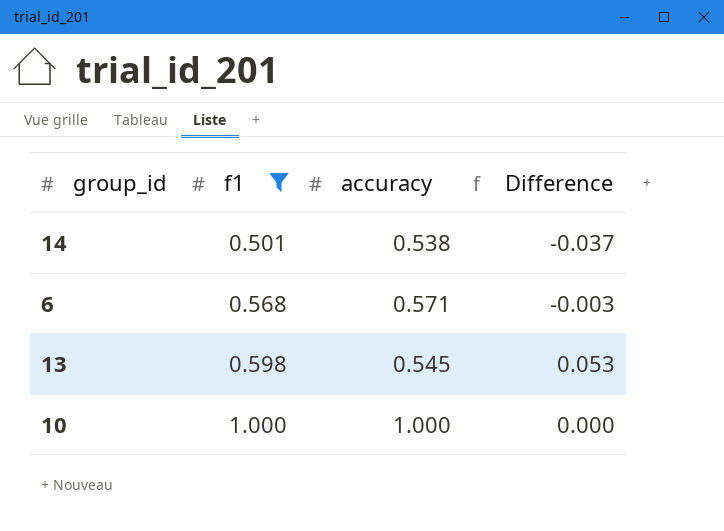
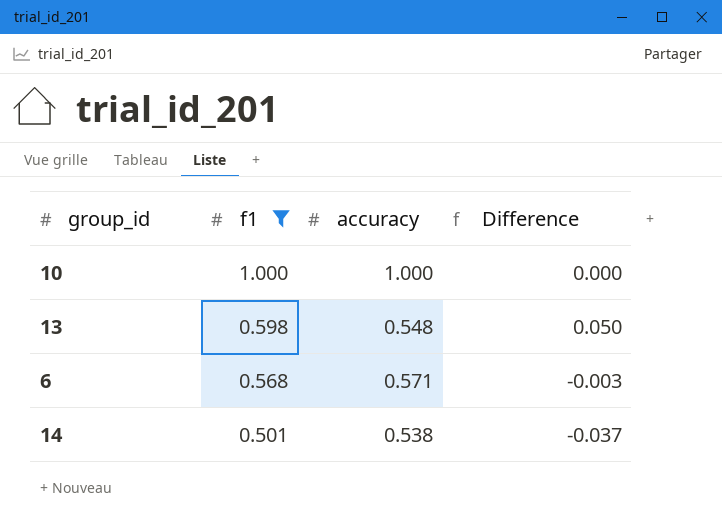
row order: f1 ascending -> f1 descending
13 | accuracy: 0.545 -> 0.548
13 | Difference: 0.053 -> 0.050

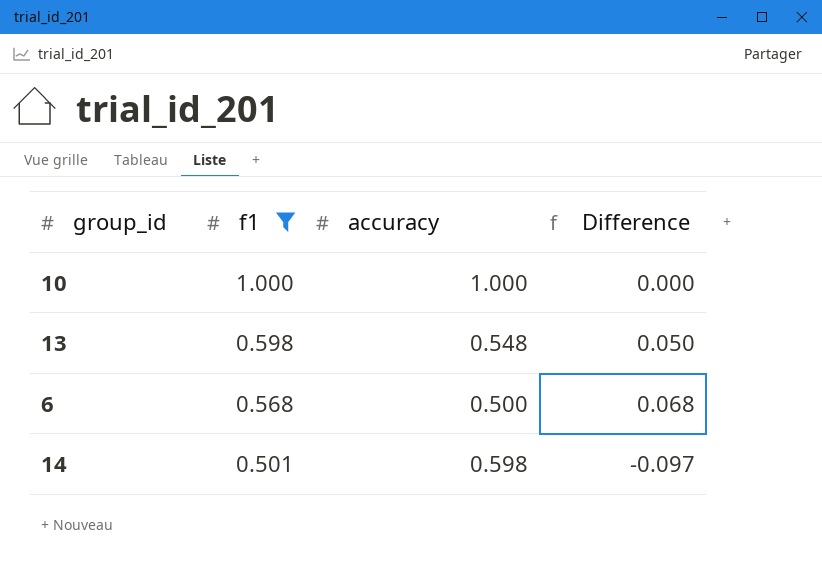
6 | accuracy: 0.571 -> 0.500
6 | Difference: -0.003 -> 0.068
14 | accuracy: 0.538 -> 0.598
14 | Difference: -0.037 -> -0.097

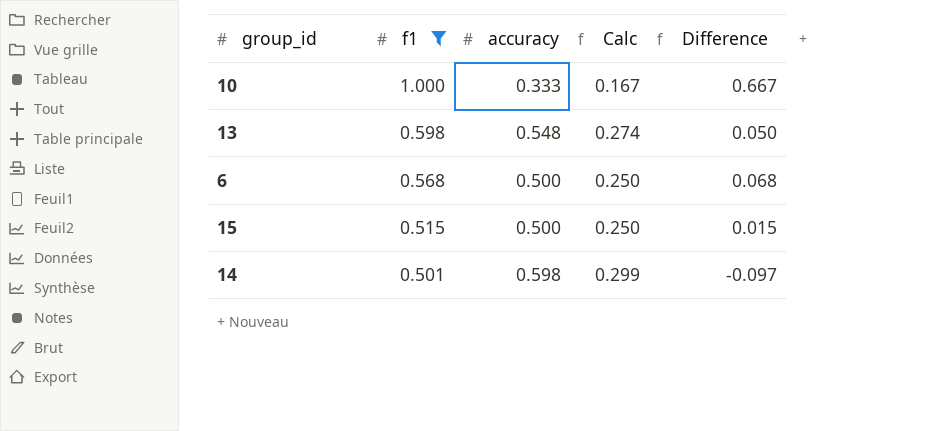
column Calc | formula: none -> [accuracy] * 0.5
10 | accuracy: 1.000 -> 0.333
10 | Difference: 0.000 -> 0.667
row 15: none -> 0.515 | 0.500 | 0.250 | 0.015

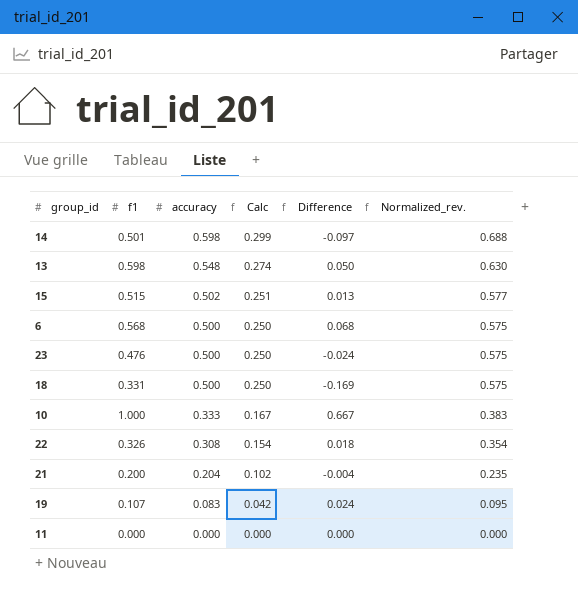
filter: f1 >= 0.501 -> none
row order: f1 descending -> accuracy descending
column Normalized_rev. | formula: none -> [accuracy] * 1.15
15 | accuracy: 0.500 -> 0.502
15 | Calc: 0.250 -> 0.251
15 | Difference: 0.015 -> 0.013

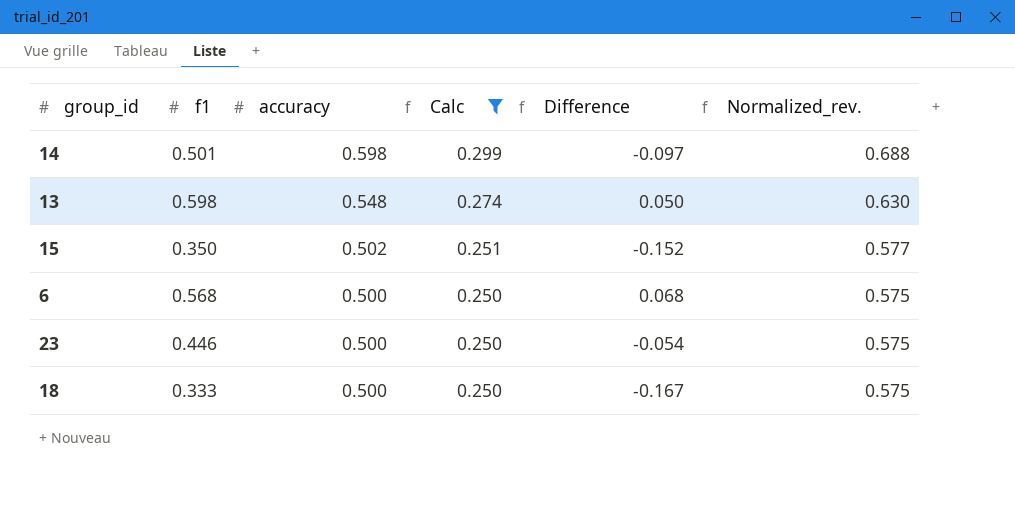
filter: none -> Calc >= 0.250
15 | f1: 0.515 -> 0.350
15 | Difference: 0.013 -> -0.152
23 | f1: 0.476 -> 0.446
23 | Difference: -0.024 -> -0.054
18 | f1: 0.331 -> 0.333
18 | Difference: -0.169 -> -0.167

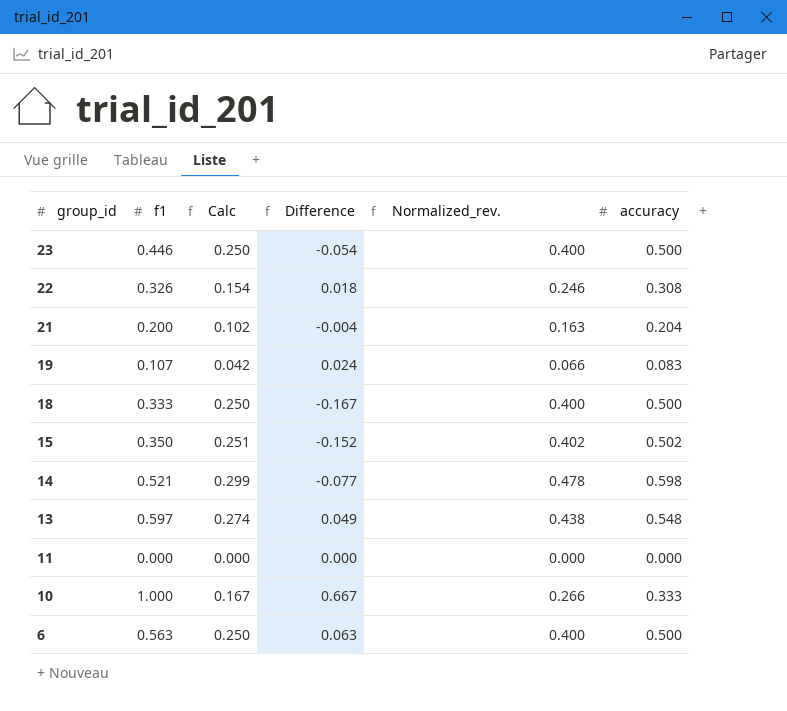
filter: Calc >= 0.250 -> none
row order: accuracy descending -> group_id descending
column Normalized_rev. | formula: [accuracy] * 1.15 -> [accuracy] * 0.8
column accuracy | position: 3 -> 6
14 | f1: 0.501 -> 0.521
14 | Difference: -0.097 -> -0.077
13 | f1: 0.598 -> 0.597
13 | Difference: 0.050 -> 0.049
6 | f1: 0.568 -> 0.563
6 | Difference: 0.068 -> 0.063

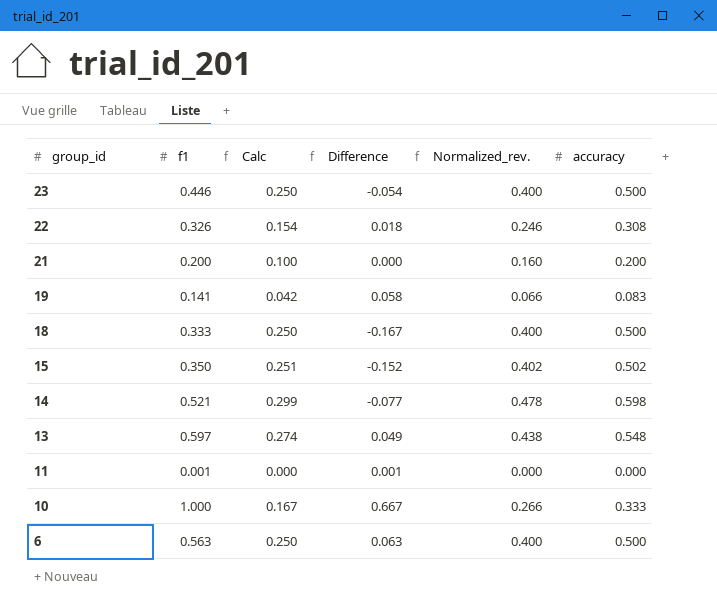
21 | Calc: 0.102 -> 0.100
21 | Difference: -0.004 -> 0.000
21 | Normalized_rev.: 0.163 -> 0.160
21 | accuracy: 0.204 -> 0.200
19 | f1: 0.107 -> 0.141
19 | Difference: 0.024 -> 0.058
11 | f1: 0.000 -> 0.001
11 | Difference: 0.000 -> 0.001

